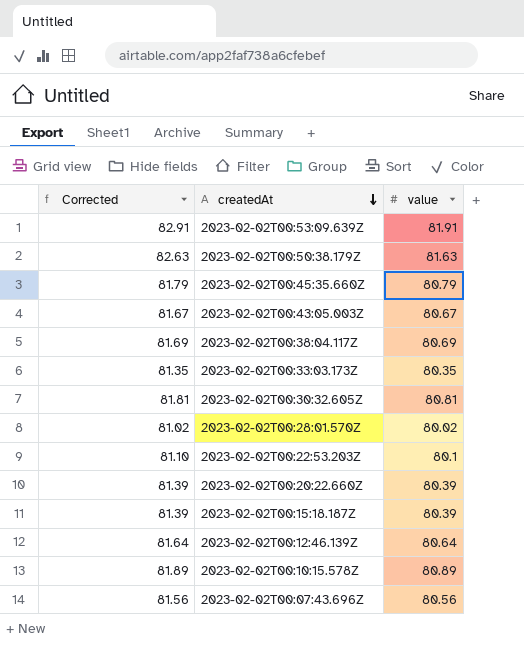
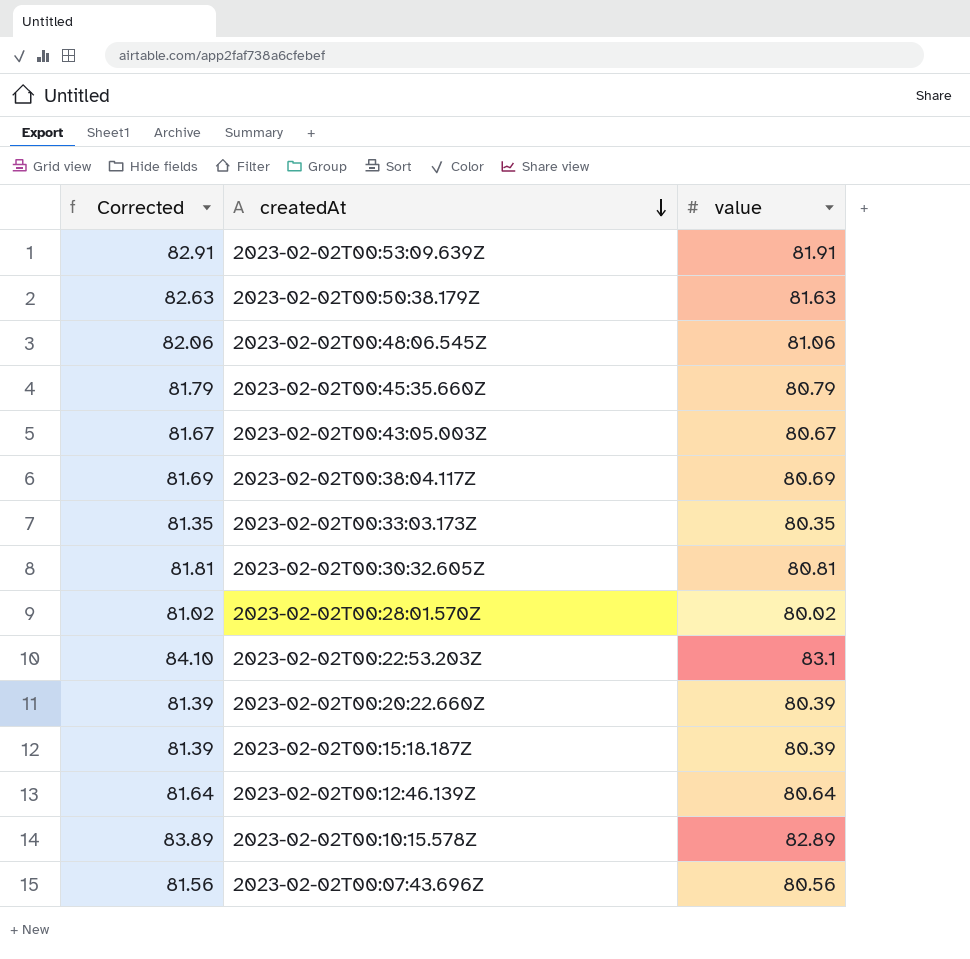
row 2023-02-02T00:48:06.545Z: none -> 82.06 | 81.06
2023-02-02T00:22:53.203Z | Corrected: 81.10 -> 84.10
2023-02-02T00:22:53.203Z | value: 80.1 -> 83.1
2023-02-02T00:10:15.578Z | Corrected: 81.89 -> 83.89
2023-02-02T00:10:15.578Z | value: 80.89 -> 82.89

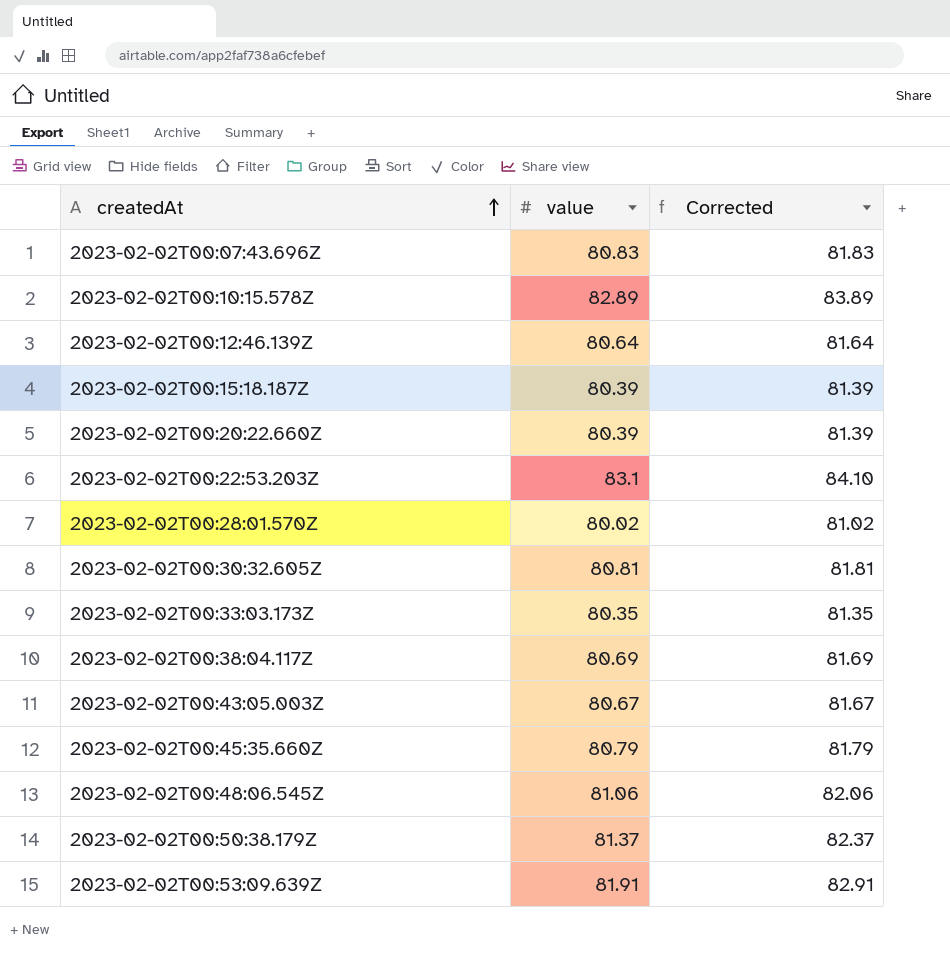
row order: createdAt descending -> createdAt ascending
column Corrected | position: 1 -> 3
2023-02-02T00:07:43.696Z | value: 80.56 -> 80.83
2023-02-02T00:07:43.696Z | Corrected: 81.56 -> 81.83
2023-02-02T00:50:38.179Z | value: 81.63 -> 81.37
2023-02-02T00:50:38.179Z | Corrected: 82.63 -> 82.37

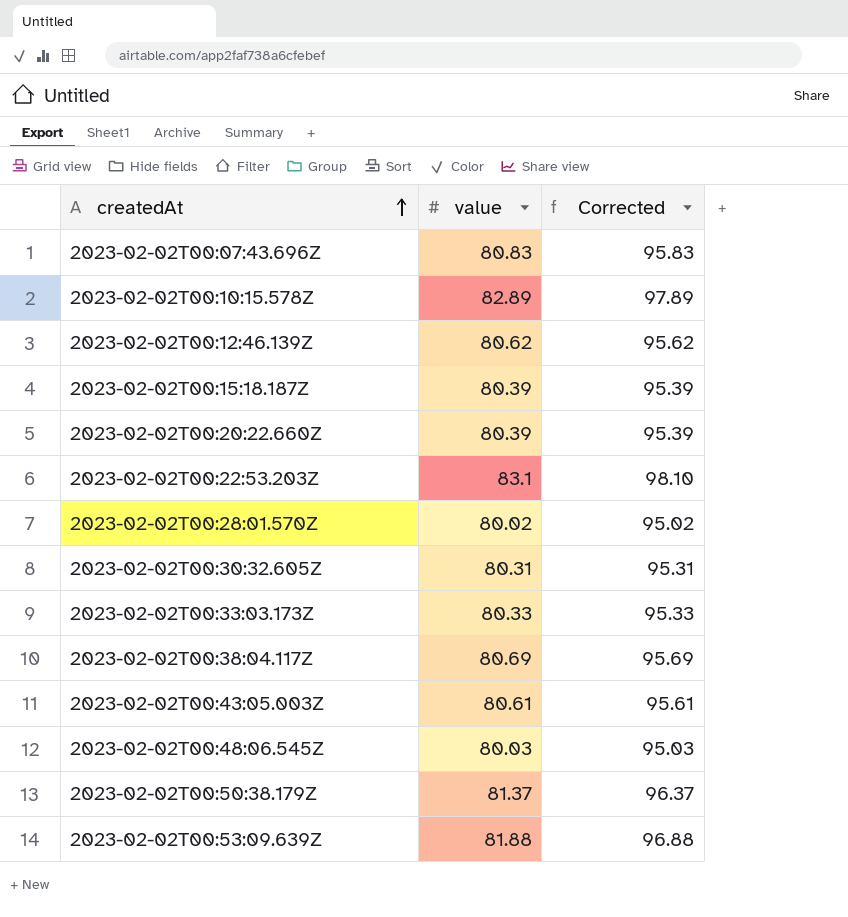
column Corrected | formula: [value] + 1 -> [value] + 15
row 2023-02-02T00:45:35.660Z: 80.79 | 81.79 -> none
2023-02-02T00:12:46.139Z | value: 80.64 -> 80.62
2023-02-02T00:30:32.605Z | value: 80.81 -> 80.31
2023-02-02T00:33:03.173Z | value: 80.35 -> 80.33
2023-02-02T00:43:05.003Z | value: 80.67 -> 80.61
2023-02-02T00:48:06.545Z | value: 81.06 -> 80.03
2023-02-02T00:53:09.639Z | value: 81.91 -> 81.88

